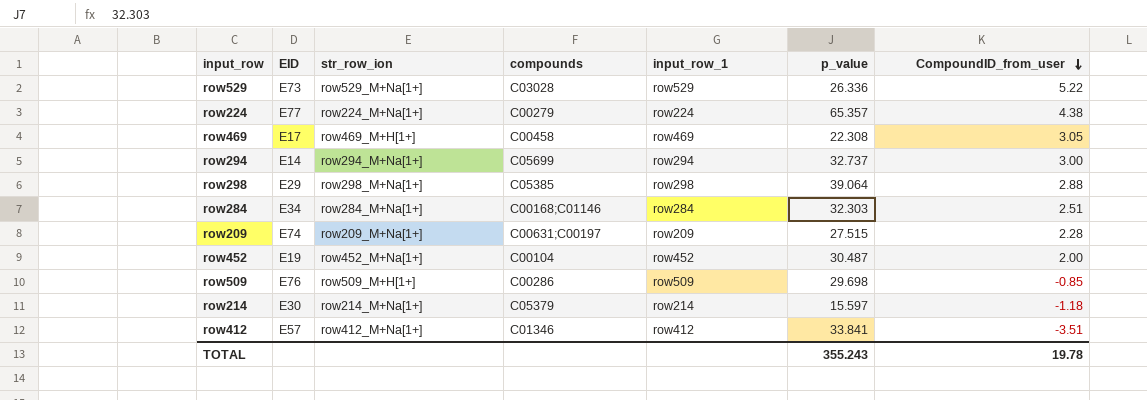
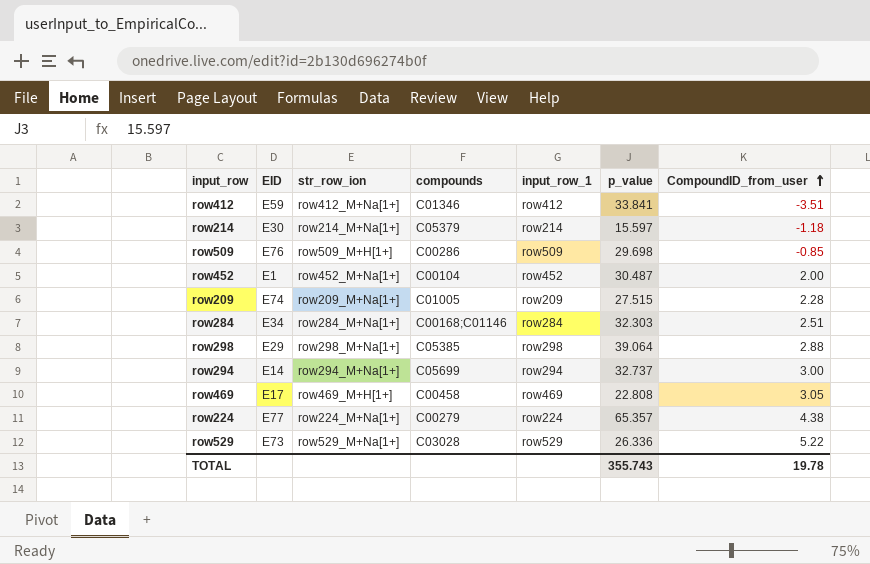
row order: CompoundID_from_user descending -> CompoundID_from_user ascending
row412 | EID: E57 -> E59
row452 | EID: E19 -> E1
row209 | compounds: C00631;C00197 -> C01005
row469 | p_value: 22.308 -> 22.808
TOTAL | p_value: 355.243 -> 355.743

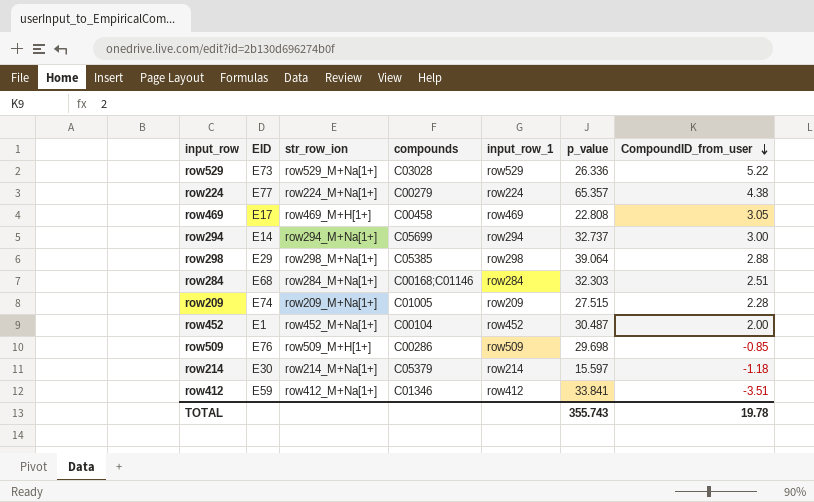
row order: CompoundID_from_user ascending -> CompoundID_from_user descending
row284 | EID: E34 -> E68

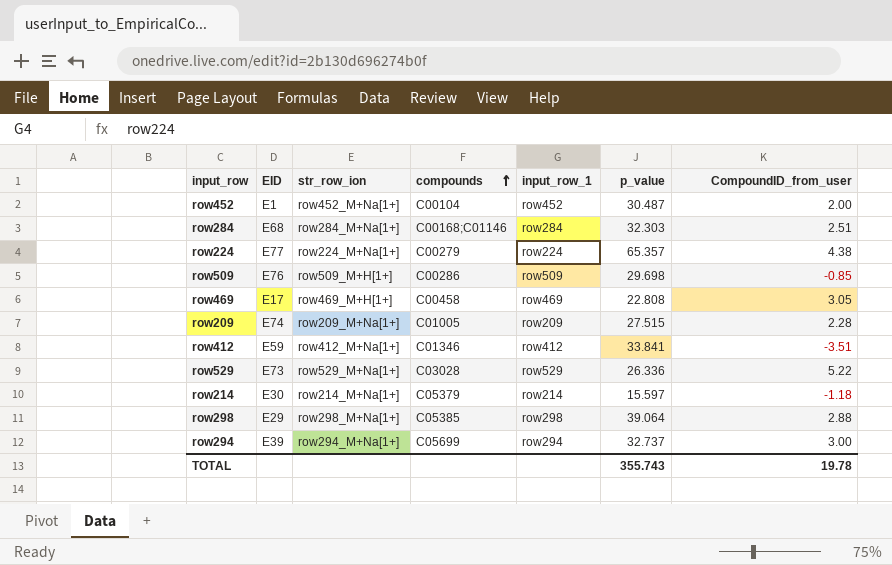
row order: CompoundID_from_user descending -> compounds ascending
row294 | EID: E14 -> E39

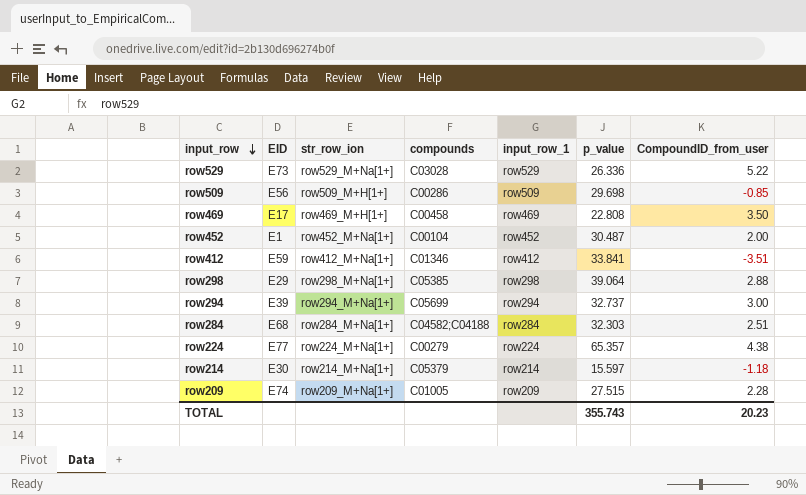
row order: compounds ascending -> input_row descending
row509 | EID: E76 -> E56
row469 | CompoundID_from_user: 3.05 -> 3.50
row284 | compounds: C00168;C01146 -> C04582;C04188
TOTAL | CompoundID_from_user: 19.78 -> 20.23

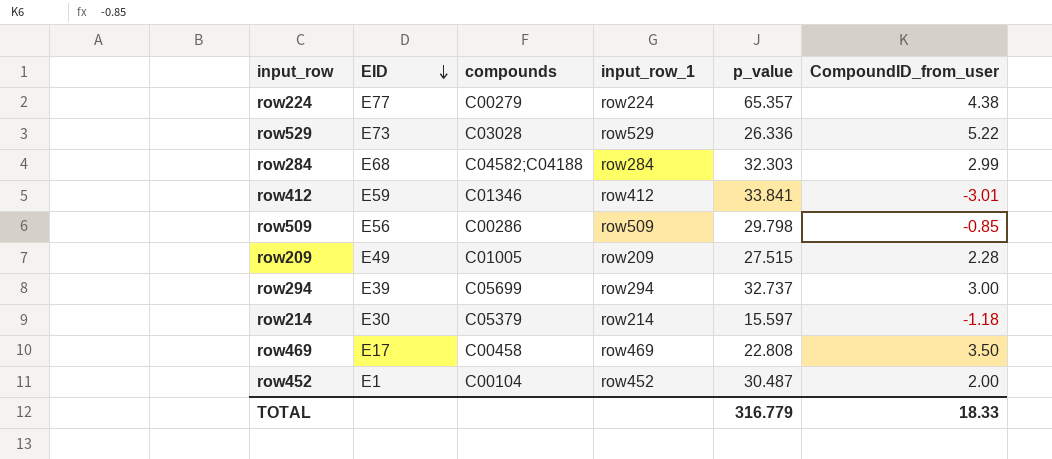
row order: input_row descending -> EID descending
column str_row_ion | position: 3 -> none
row row298: E29 | row298_M+Na[1+] | C05385 | row298 | 39.064 | 2.88 -> none
row284 | CompoundID_from_user: 2.51 -> 2.99
row412 | CompoundID_from_user: -3.51 -> -3.01
row509 | p_value: 29.698 -> 29.798
row209 | EID: E74 -> E49
TOTAL | p_value: 355.743 -> 316.779
TOTAL | CompoundID_from_user: 20.23 -> 18.33

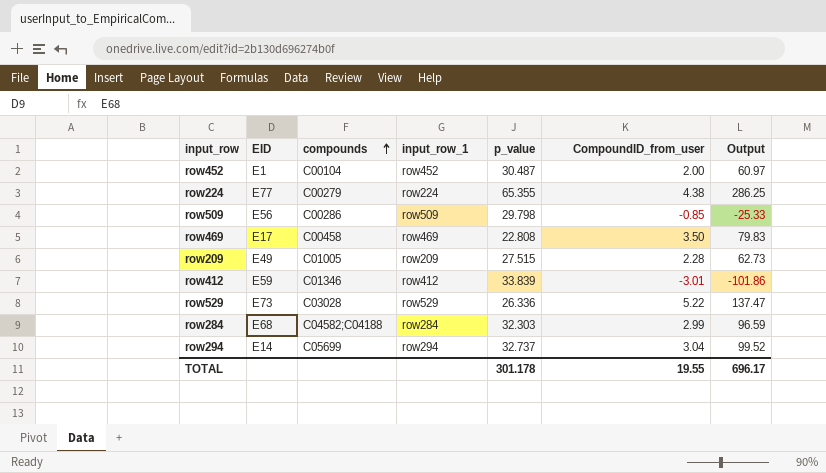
row order: EID descending -> compounds ascending
column Output | formula: none -> [p_value] * [CompoundID_from_user]
row row214: E30 | C05379 | row214 | 15.597 | -1.18 -> none
row224 | p_value: 65.357 -> 65.355
row412 | p_value: 33.841 -> 33.839
row294 | EID: E39 -> E14
row294 | CompoundID_from_user: 3.00 -> 3.04
TOTAL | p_value: 316.779 -> 301.178
TOTAL | CompoundID_from_user: 18.33 -> 19.55

